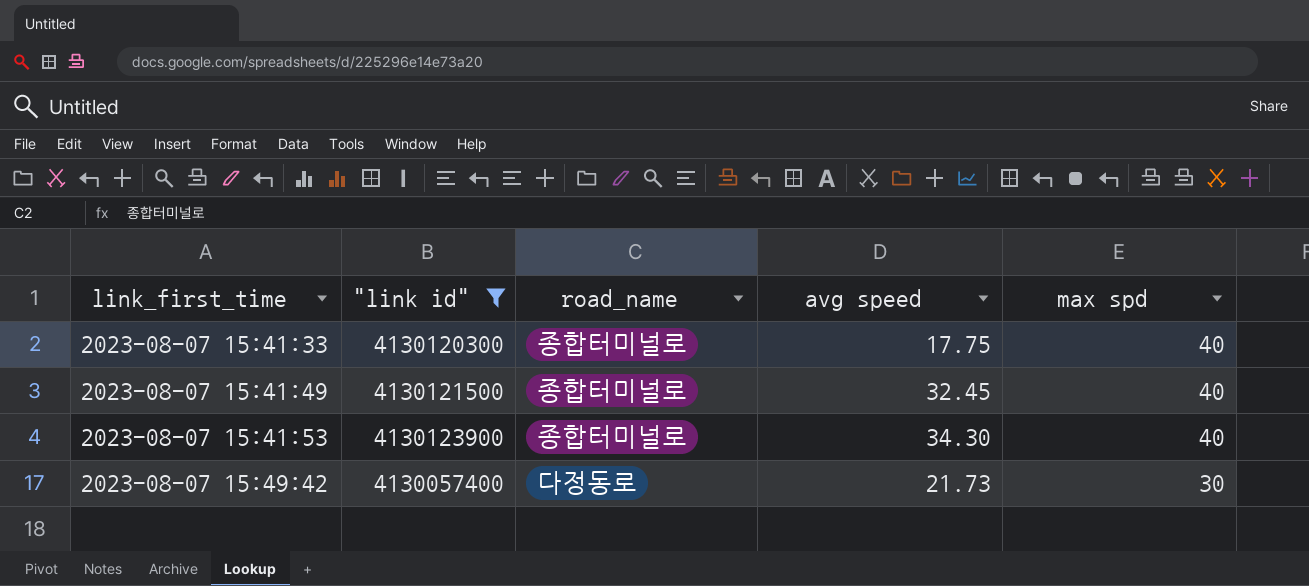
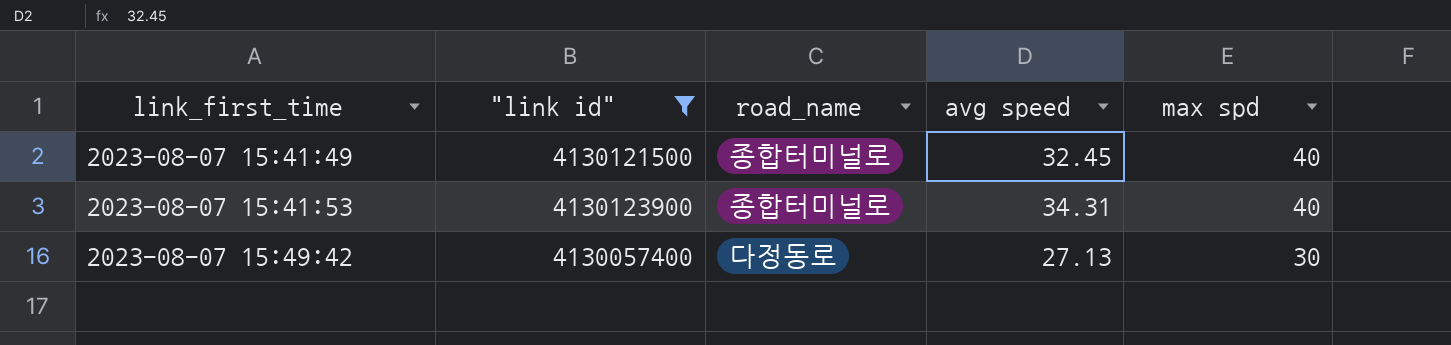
row 2023-08-07 15:41:33: 4130120300 | 종합터미널로 | 17.75 | 40 -> none
2023-08-07 15:41:53 | avg speed: 34.30 -> 34.31
2023-08-07 15:49:42 | avg speed: 21.73 -> 27.13

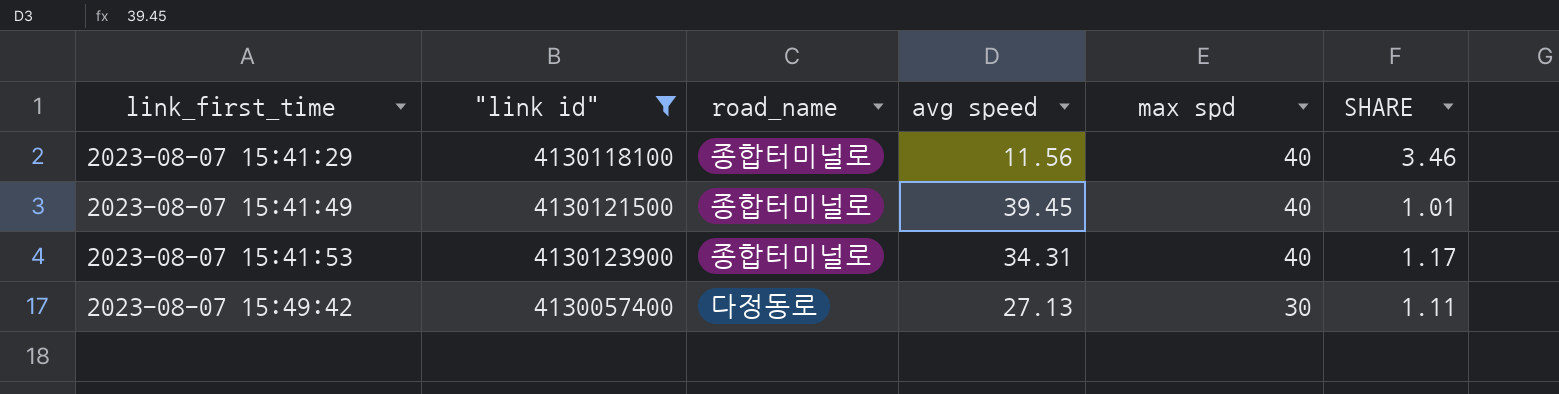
column SHARE | formula: none -> [max spd] / [avg speed]
row 2023-08-07 15:41:29: none -> 4130118100 | 종합터미널로 | 11.56 | 40 | 3.46
2023-08-07 15:41:49 | avg speed: 32.45 -> 39.45

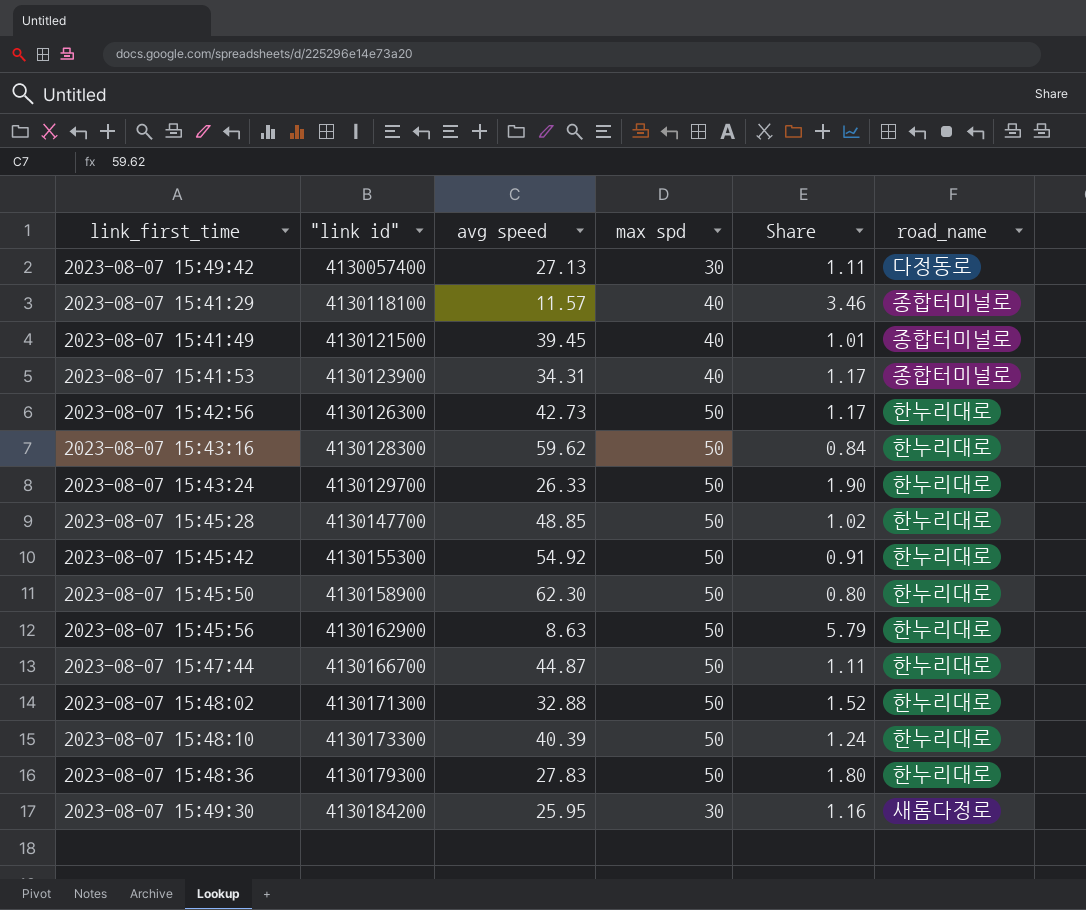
filter: "link id" <= 4130123900 -> none
row order: link_first_time ascending -> "link id" ascending
column name: SHARE -> Share
column road_name | position: 3 -> 6
2023-08-07 15:41:29 | avg speed: 11.56 -> 11.57

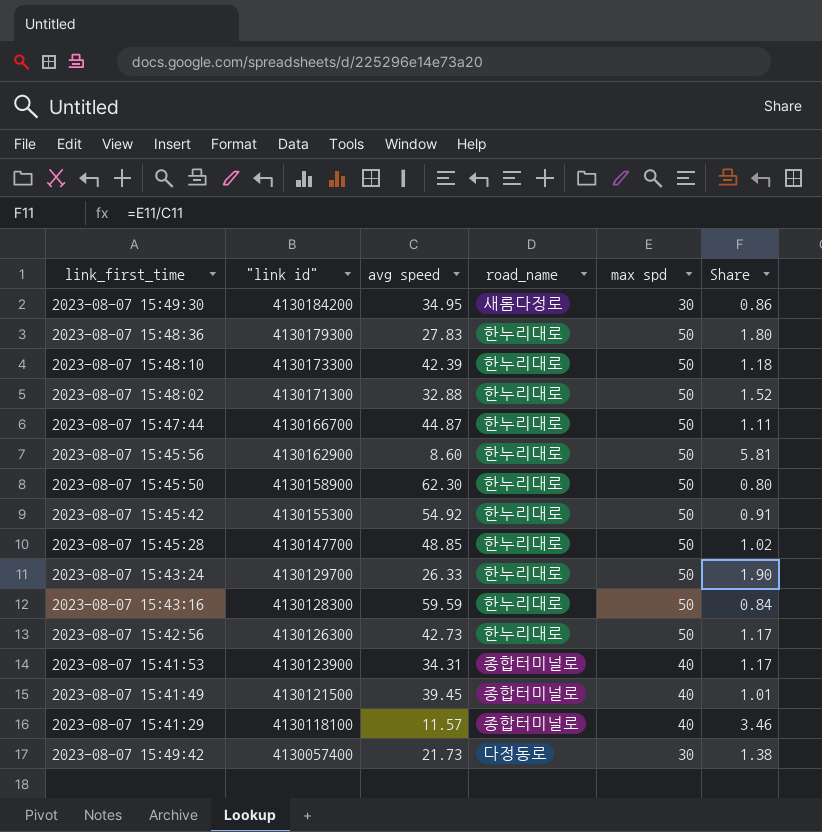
row order: "link id" ascending -> "link id" descending
column road_name | position: 6 -> 4
2023-08-07 15:49:30 | avg speed: 25.95 -> 34.95
2023-08-07 15:49:30 | Share: 1.16 -> 0.86
2023-08-07 15:48:10 | avg speed: 40.39 -> 42.39
2023-08-07 15:48:10 | Share: 1.24 -> 1.18
2023-08-07 15:45:56 | avg speed: 8.63 -> 8.60
2023-08-07 15:45:56 | Share: 5.79 -> 5.81
2023-08-07 15:43:16 | avg speed: 59.62 -> 59.59
2023-08-07 15:49:42 | avg speed: 27.13 -> 21.73
2023-08-07 15:49:42 | Share: 1.11 -> 1.38

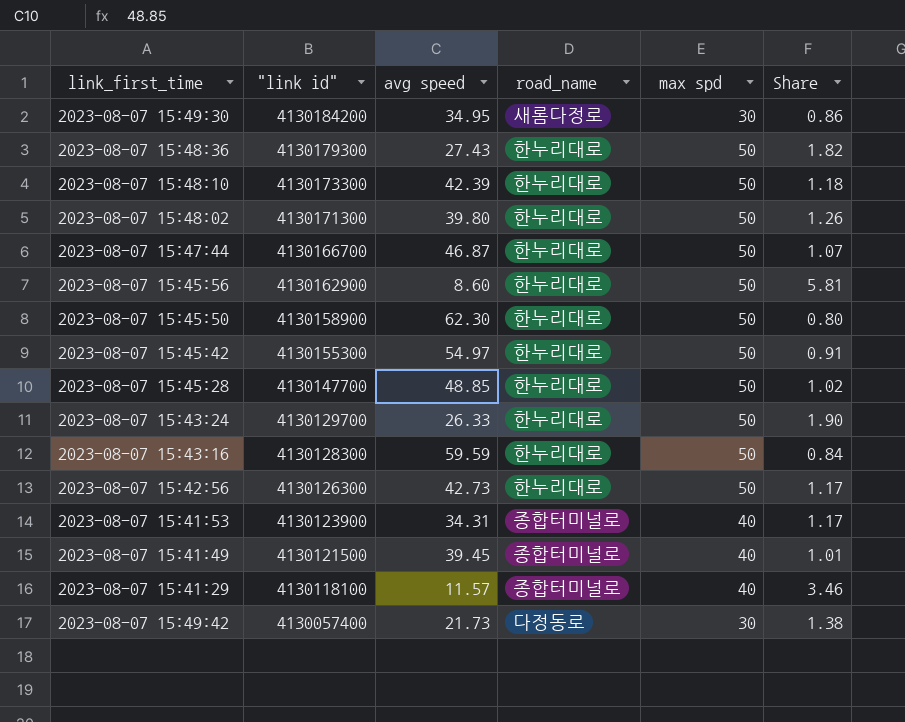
2023-08-07 15:48:36 | avg speed: 27.83 -> 27.43
2023-08-07 15:48:36 | Share: 1.80 -> 1.82
2023-08-07 15:48:02 | avg speed: 32.88 -> 39.80
2023-08-07 15:48:02 | Share: 1.52 -> 1.26
2023-08-07 15:47:44 | avg speed: 44.87 -> 46.87
2023-08-07 15:47:44 | Share: 1.11 -> 1.07
2023-08-07 15:45:42 | avg speed: 54.92 -> 54.97

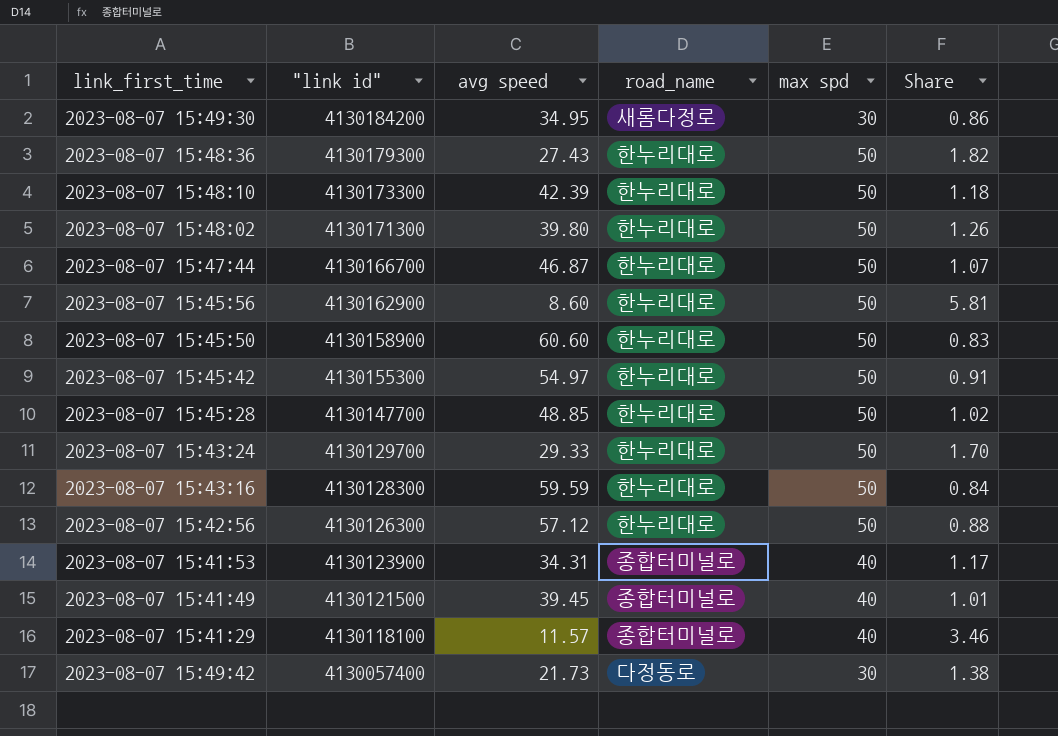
2023-08-07 15:45:50 | avg speed: 62.30 -> 60.60
2023-08-07 15:45:50 | Share: 0.80 -> 0.83
2023-08-07 15:43:24 | avg speed: 26.33 -> 29.33
2023-08-07 15:43:24 | Share: 1.90 -> 1.70
2023-08-07 15:42:56 | avg speed: 42.73 -> 57.12
2023-08-07 15:42:56 | Share: 1.17 -> 0.88

